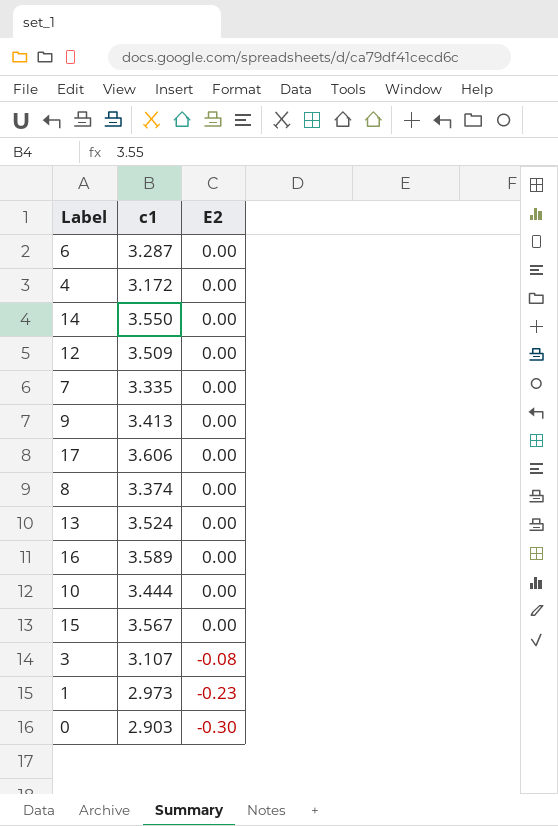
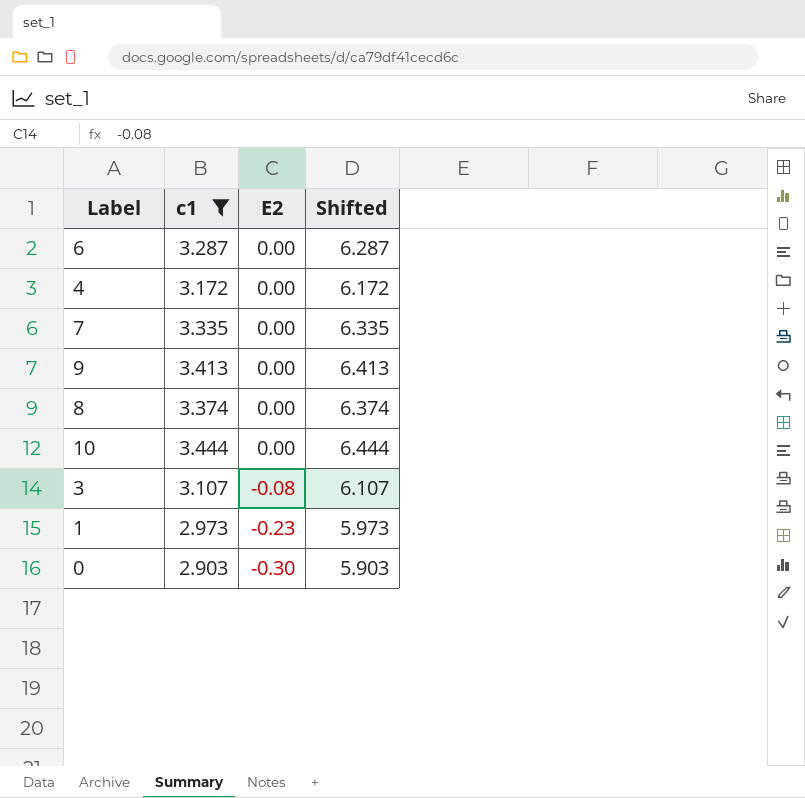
filter: none -> c1 <= 3.444
column Shifted | formula: none -> [c1] + 3

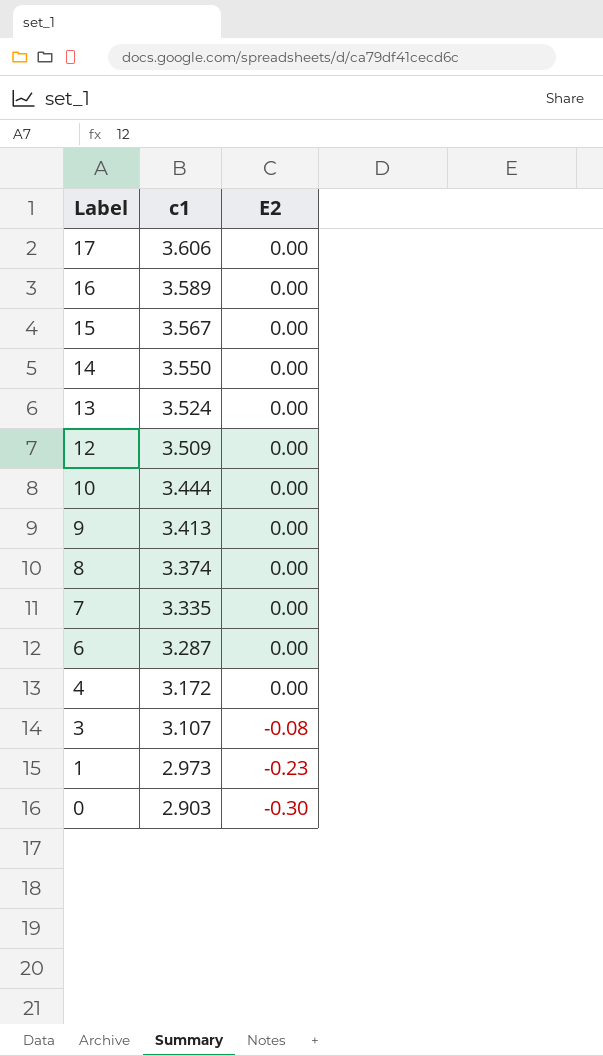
filter: c1 <= 3.444 -> none
row order: E2 descending -> Label descending
column Shifted | formula: [c1] + 3 -> none

